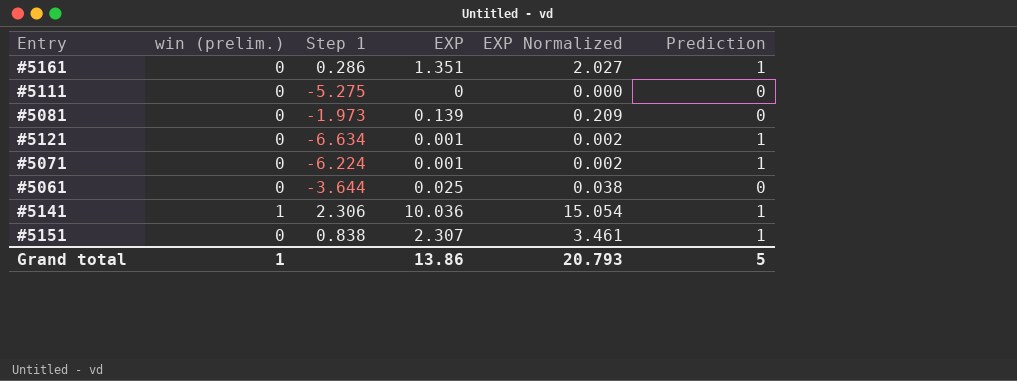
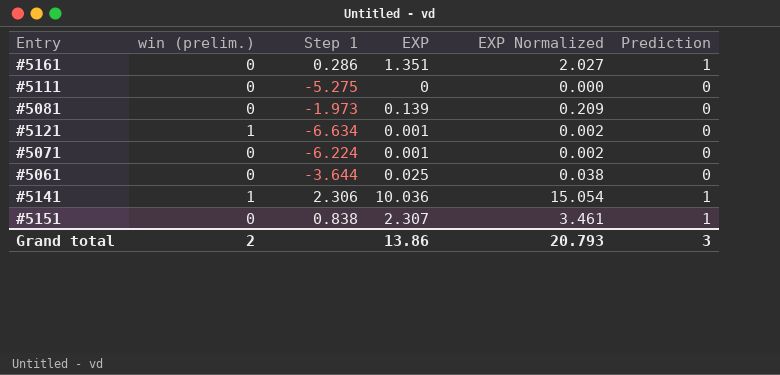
#5121 | win (prelim.): 0 -> 1
#5121 | Prediction: 1 -> 0
#5071 | Prediction: 1 -> 0
Grand total | win (prelim.): 1 -> 2
Grand total | Prediction: 5 -> 3

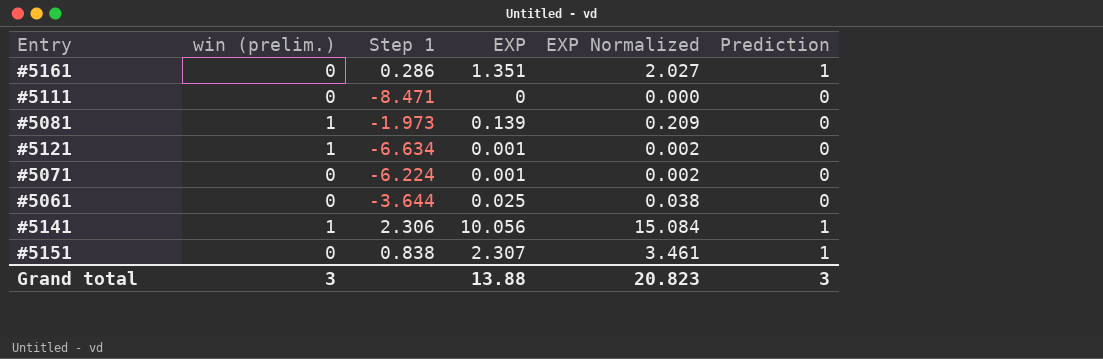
#5111 | Step 1: -5.275 -> -8.471
#5081 | win (prelim.): 0 -> 1
#5141 | EXP: 10.036 -> 10.056
#5141 | EXP Normalized: 15.054 -> 15.084
Grand total | win (prelim.): 2 -> 3
Grand total | EXP: 13.86 -> 13.88
Grand total | EXP Normalized: 20.793 -> 20.823

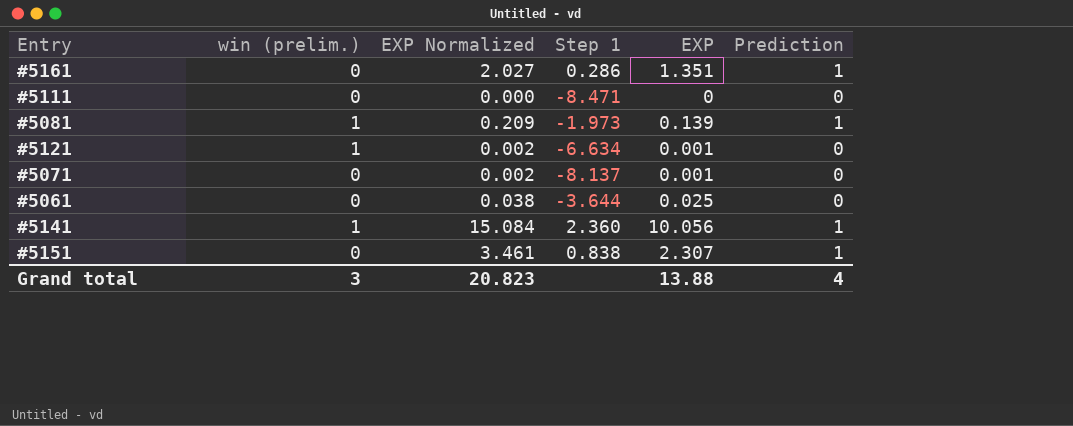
column EXP Normalized | position: 5 -> 3
#5081 | Prediction: 0 -> 1
#5071 | Step 1: -6.224 -> -8.137
#5141 | Step 1: 2.306 -> 2.360
Grand total | Prediction: 3 -> 4

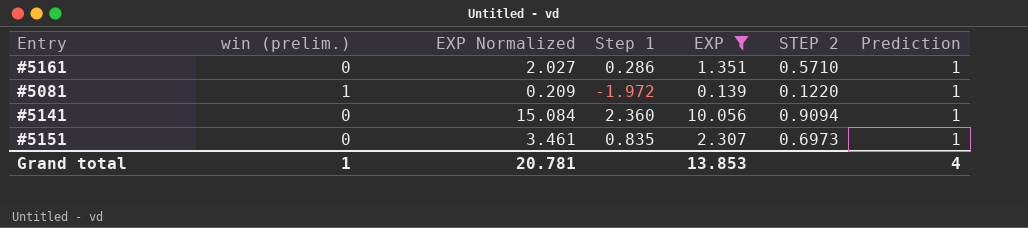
filter: none -> EXP >= 0.139
column STEP 2 | position: none -> 6
#5081 | Step 1: -1.973 -> -1.972
#5141 | win (prelim.): 1 -> 0
#5151 | Step 1: 0.838 -> 0.835
Grand total | win (prelim.): 3 -> 1
Grand total | EXP Normalized: 20.823 -> 20.781
Grand total | EXP: 13.88 -> 13.853

